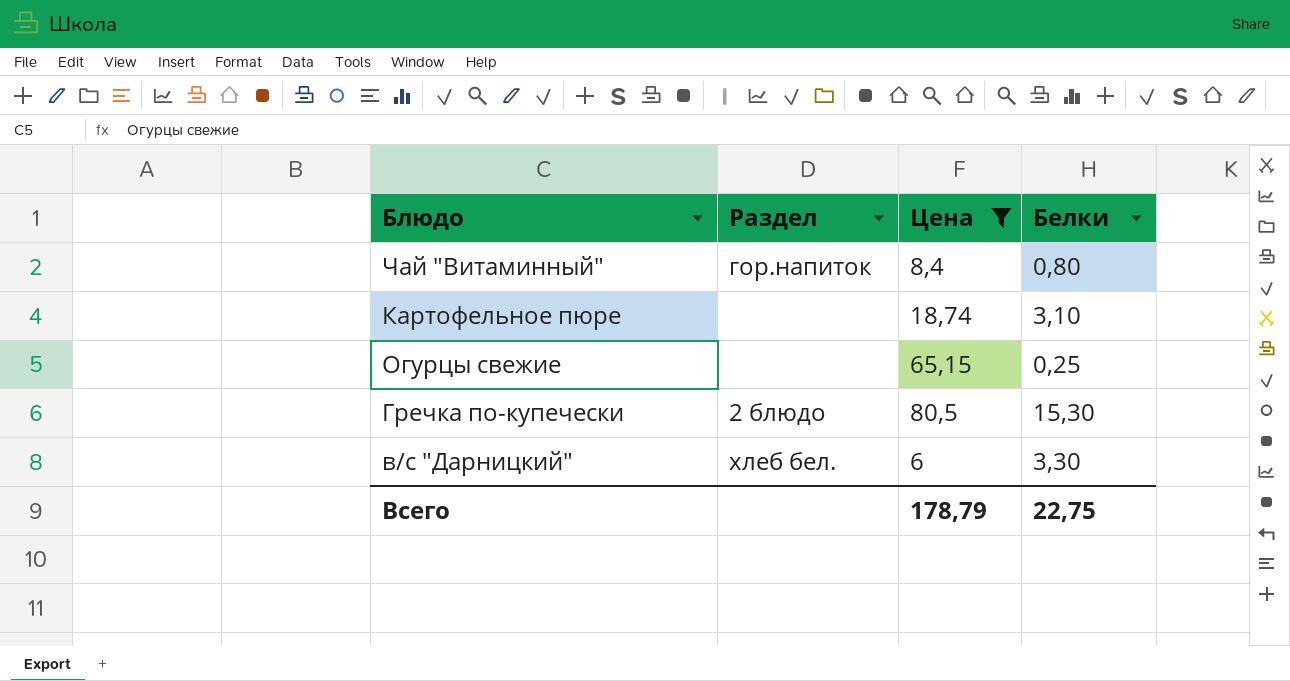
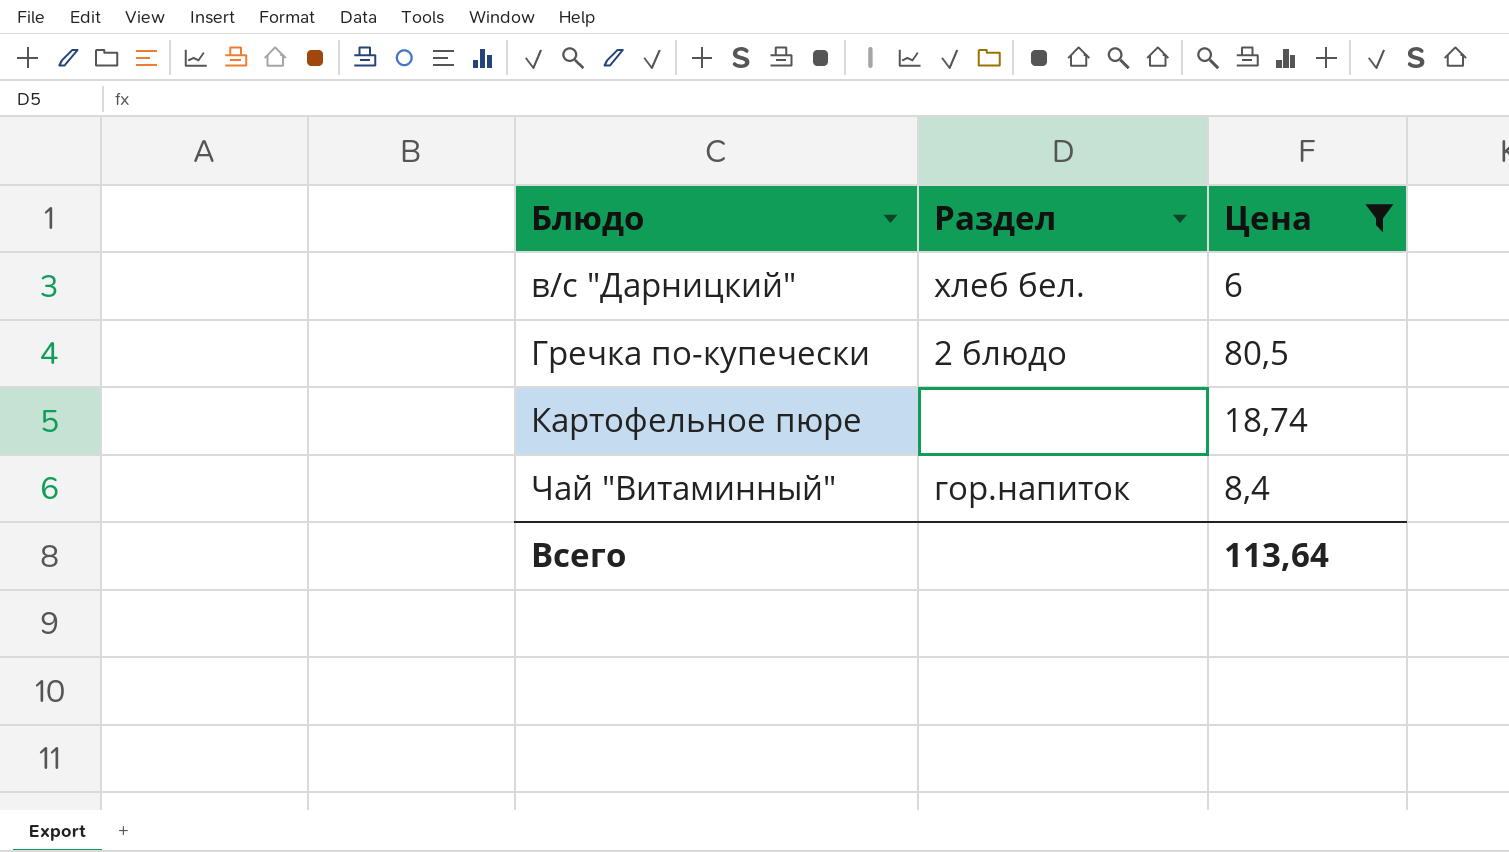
row order: none -> Блюдо ascending
column Белки | position: 4 -> none
row Огурцы свежие: none | 65,15 | 0,25 -> none
Всего | Цена: 178,79 -> 113,64

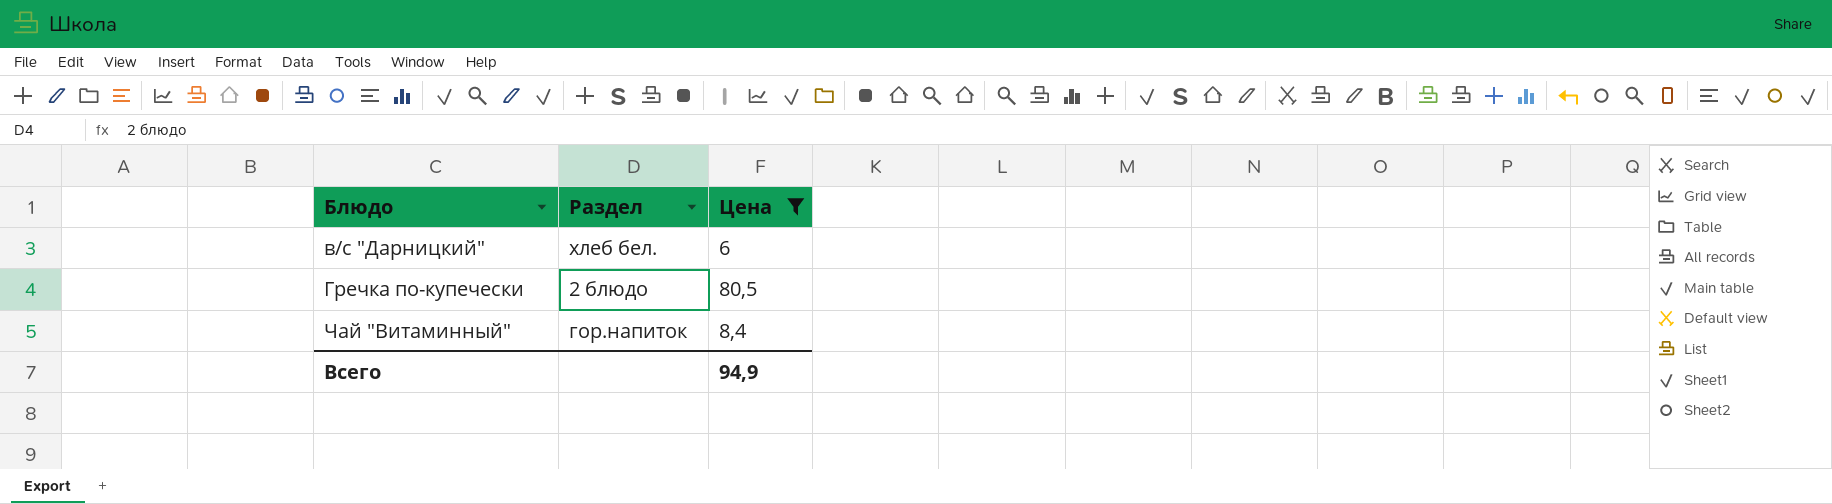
row Картофельное пюре: none | 18,74 -> none
Всего | Цена: 113,64 -> 94,9

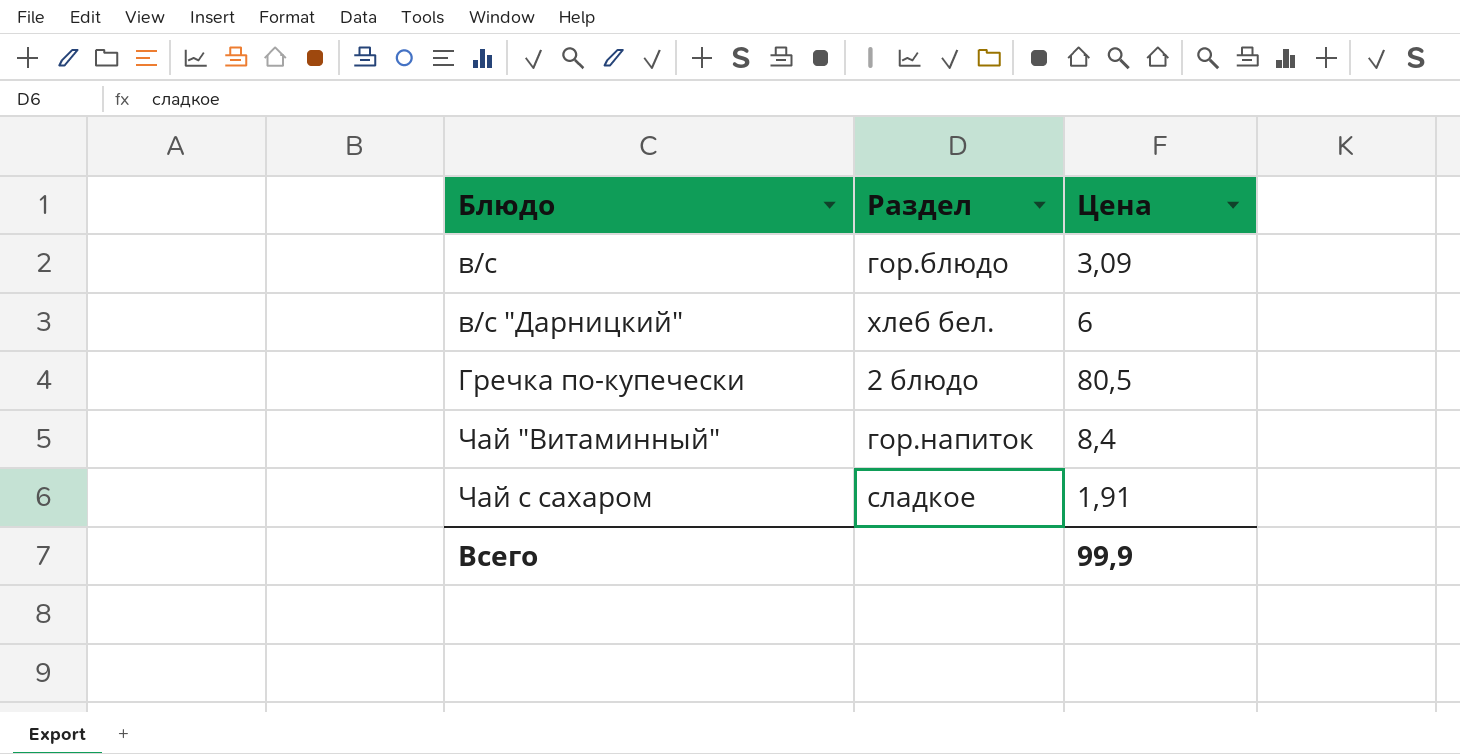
filter: Цена >= 6 -> none
Всего | Цена: 94,9 -> 99,9

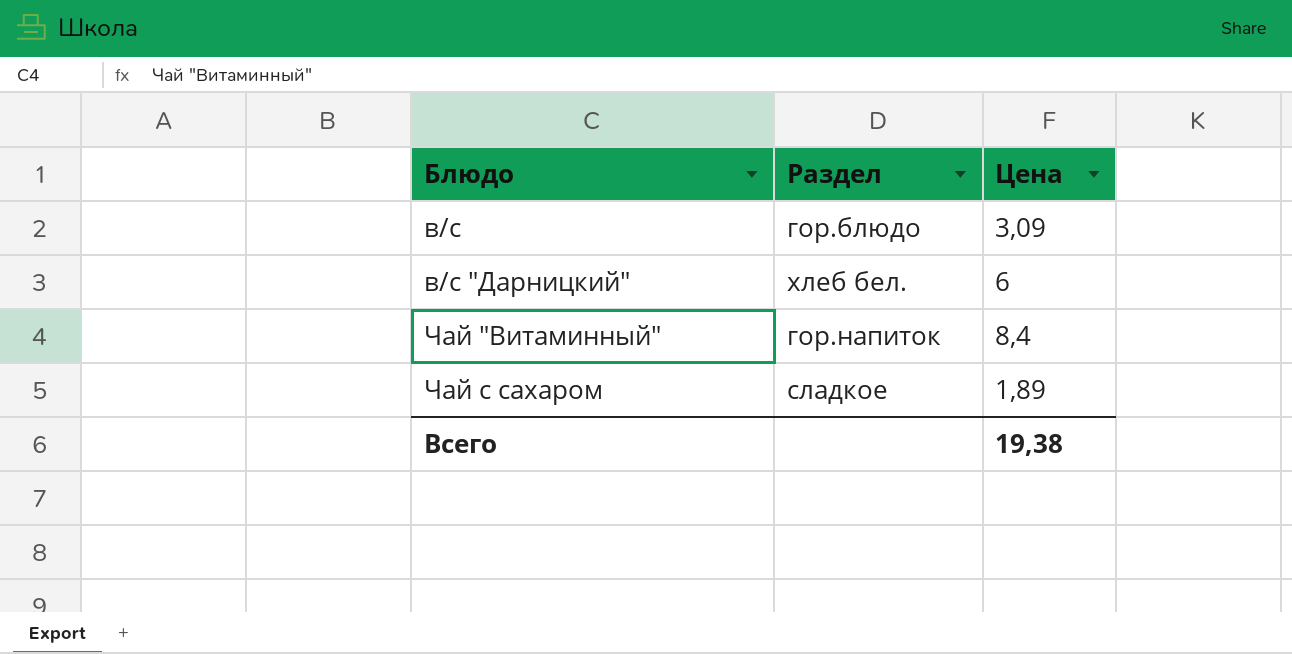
row Гречка по-купечески: 2 блюдо | 80,5 -> none
Чай с сахаром | Цена: 1,91 -> 1,89
Всего | Цена: 99,9 -> 19,38

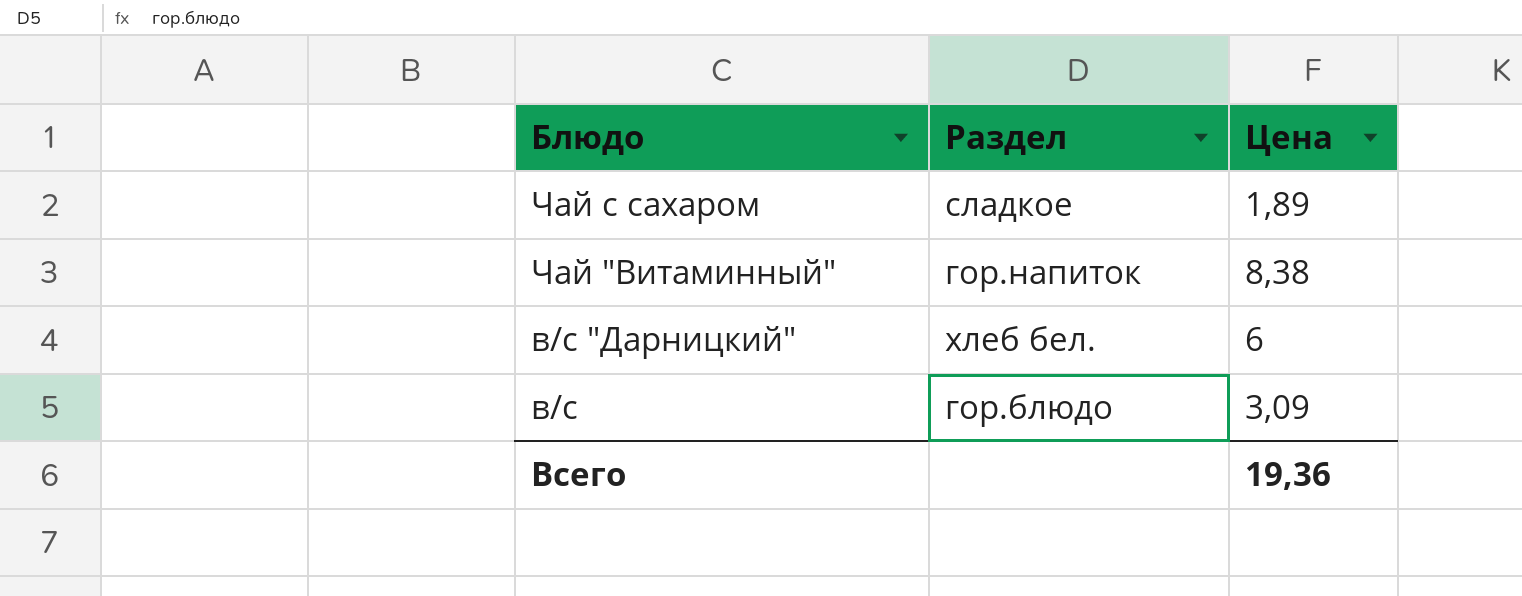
row order: Блюдо ascending -> Блюдо descending
Чай "Витаминный" | Цена: 8,4 -> 8,38
Всего | Цена: 19,38 -> 19,36

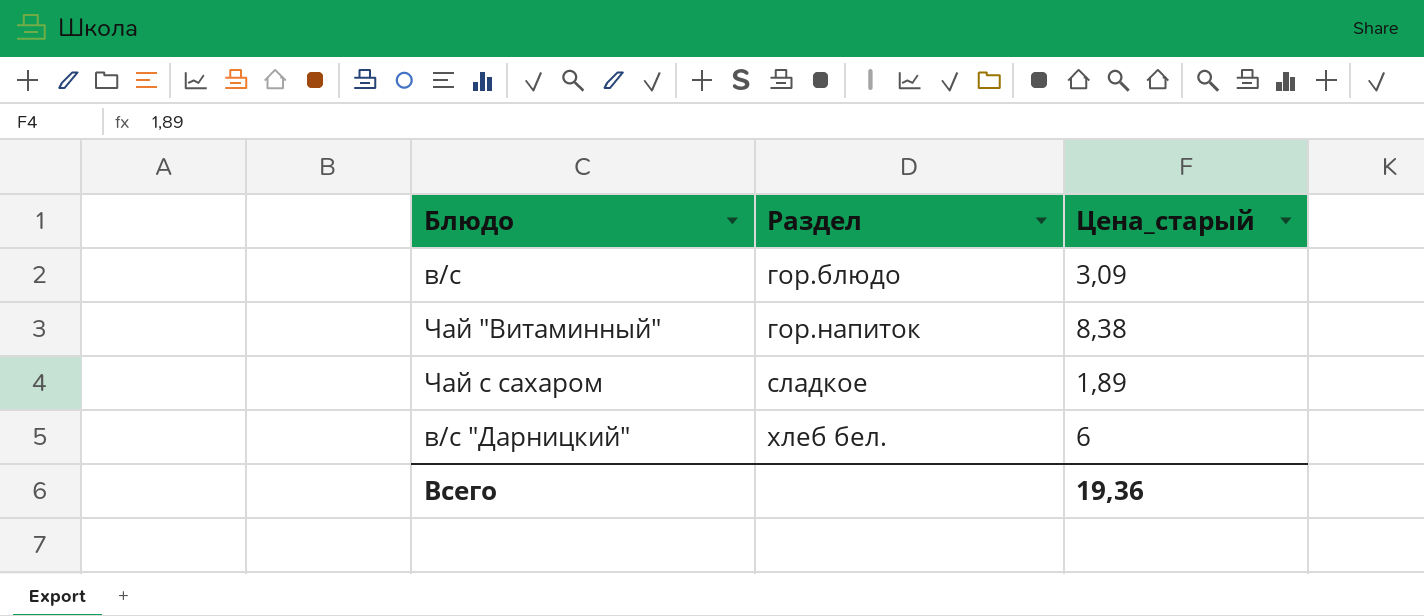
row order: Блюдо descending -> Раздел ascending
column name: Цена -> Цена_старый

